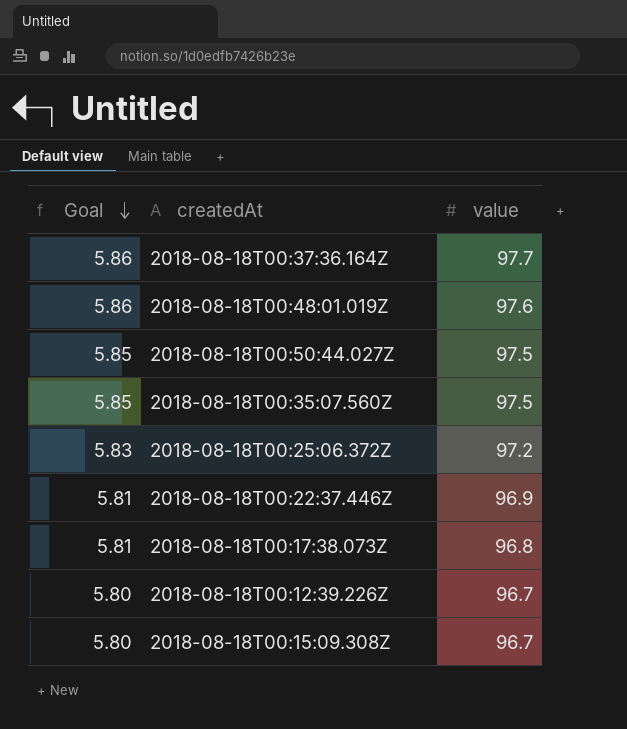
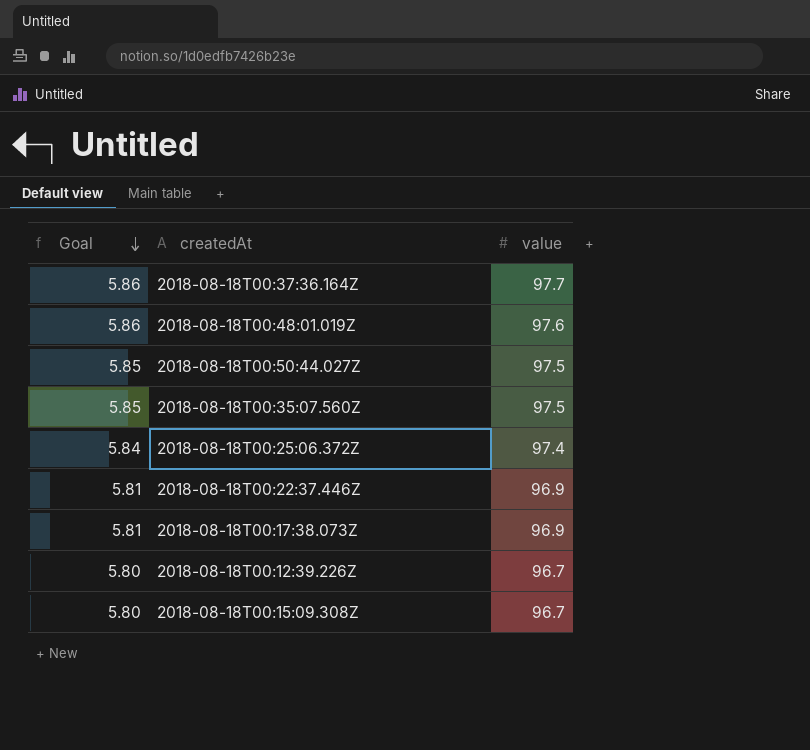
2018-08-18T00:25:06.372Z | Goal: 5.83 -> 5.84
2018-08-18T00:25:06.372Z | value: 97.2 -> 97.4
2018-08-18T00:17:38.073Z | value: 96.8 -> 96.9

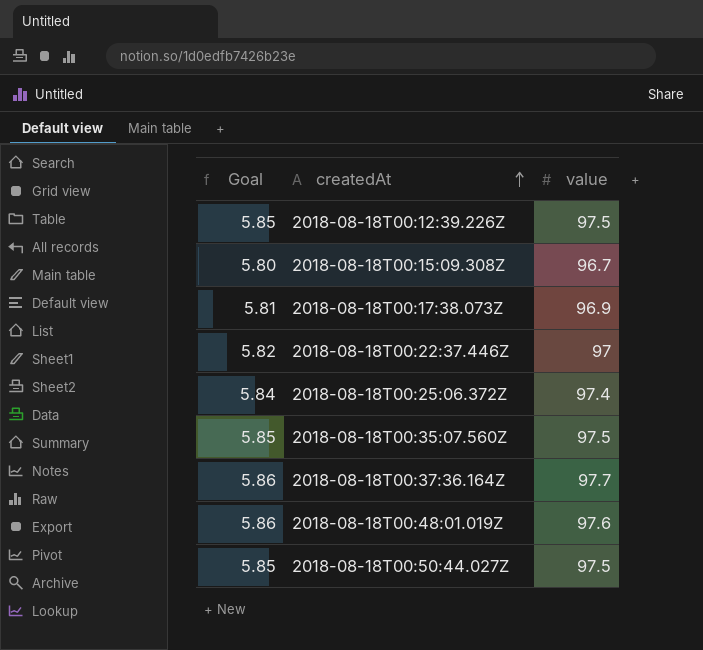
row order: Goal descending -> createdAt ascending
2018-08-18T00:12:39.226Z | Goal: 5.80 -> 5.85
2018-08-18T00:12:39.226Z | value: 96.7 -> 97.5
2018-08-18T00:22:37.446Z | Goal: 5.81 -> 5.82
2018-08-18T00:22:37.446Z | value: 96.9 -> 97

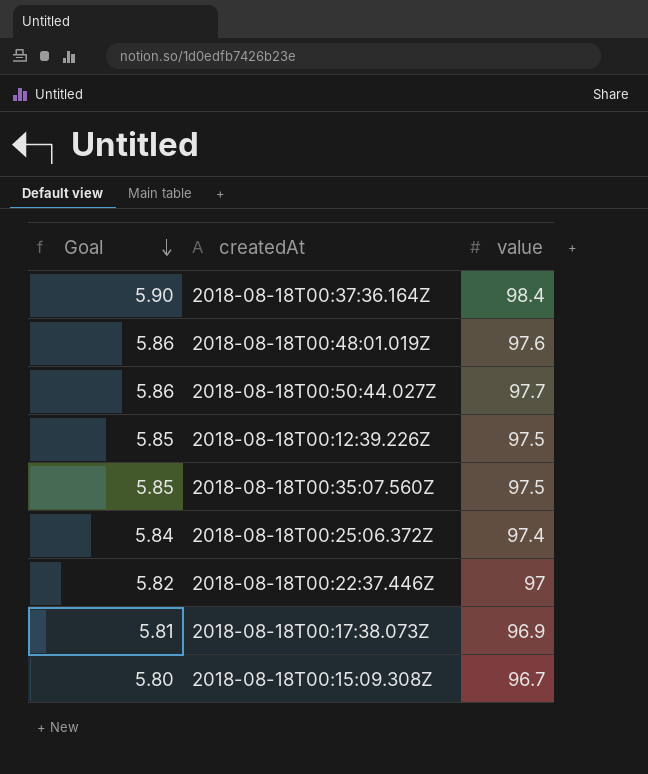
row order: createdAt ascending -> Goal descending
2018-08-18T00:37:36.164Z | Goal: 5.86 -> 5.90
2018-08-18T00:37:36.164Z | value: 97.7 -> 98.4
2018-08-18T00:50:44.027Z | Goal: 5.85 -> 5.86
2018-08-18T00:50:44.027Z | value: 97.5 -> 97.7

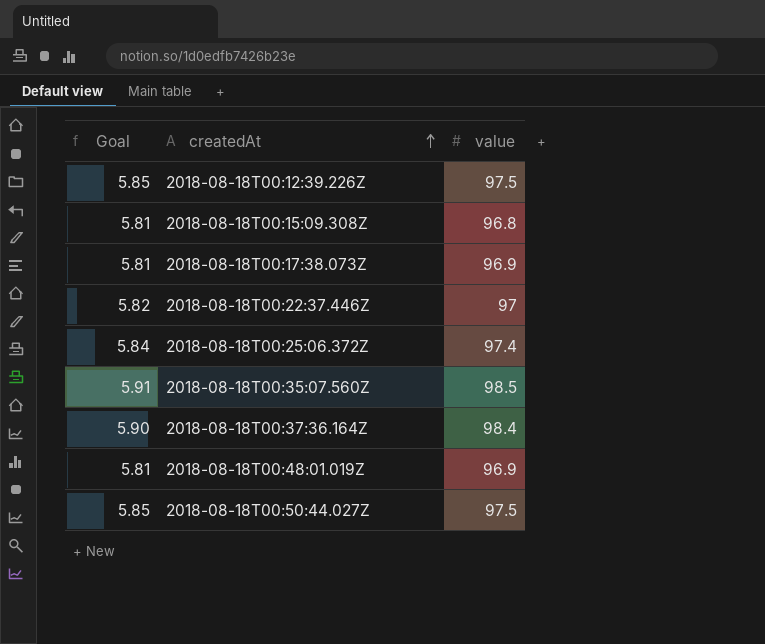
row order: Goal descending -> createdAt ascending
2018-08-18T00:15:09.308Z | Goal: 5.80 -> 5.81
2018-08-18T00:15:09.308Z | value: 96.7 -> 96.8
2018-08-18T00:35:07.560Z | Goal: 5.85 -> 5.91
2018-08-18T00:35:07.560Z | value: 97.5 -> 98.5
2018-08-18T00:48:01.019Z | Goal: 5.86 -> 5.81
2018-08-18T00:48:01.019Z | value: 97.6 -> 96.9
2018-08-18T00:50:44.027Z | Goal: 5.86 -> 5.85
2018-08-18T00:50:44.027Z | value: 97.7 -> 97.5

